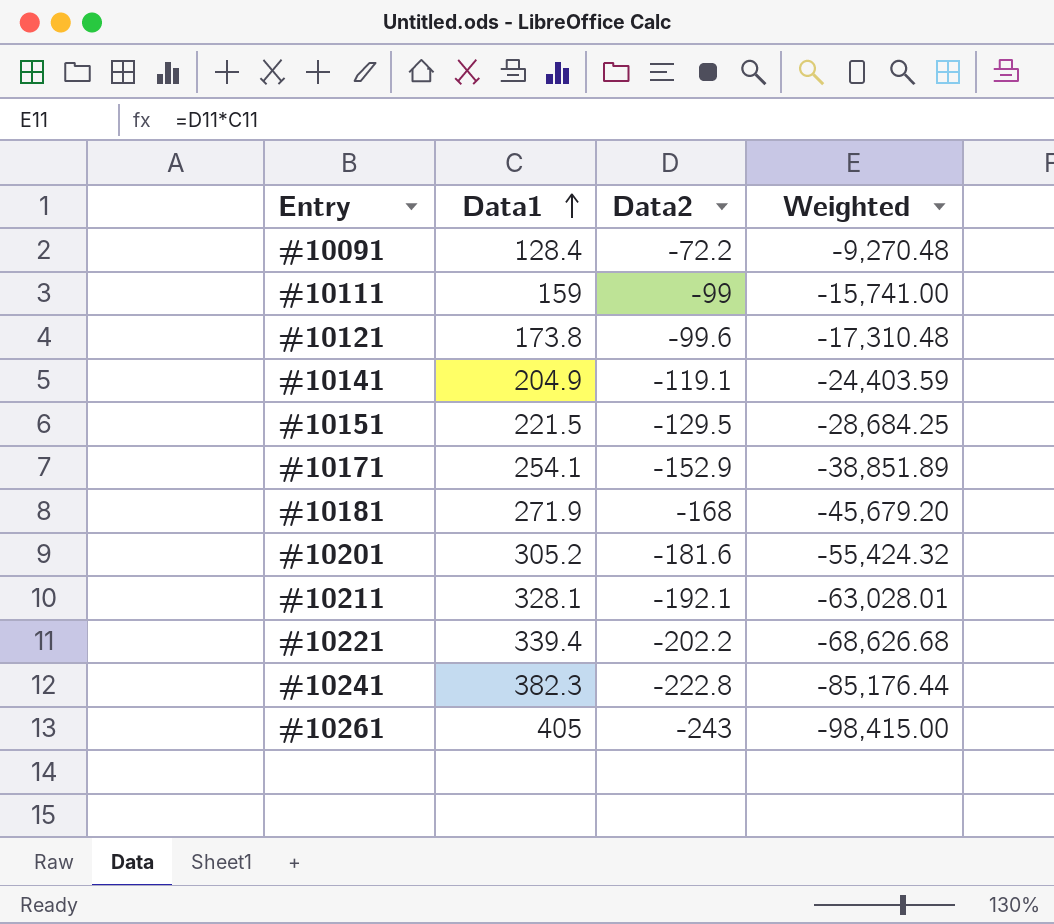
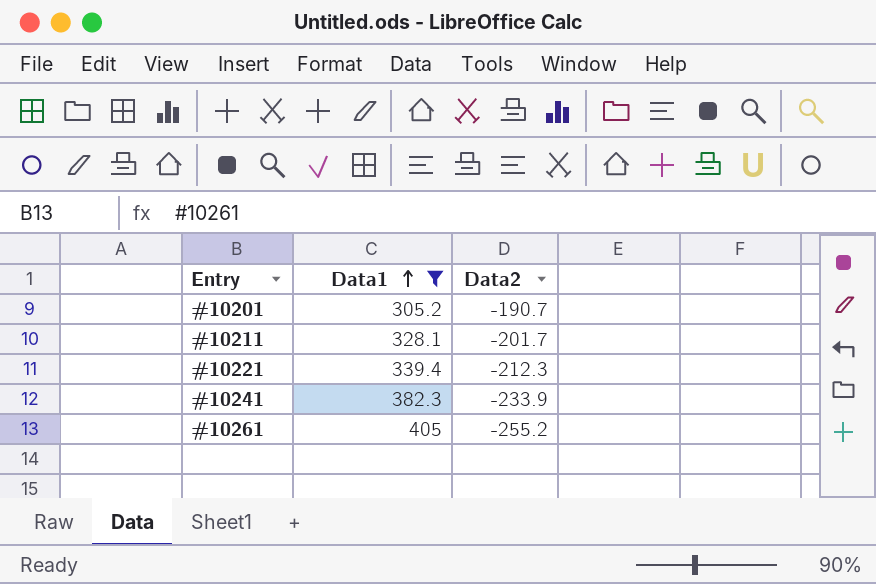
filter: none -> Data1 >= 305.2
column Weighted | formula: [Data1] * [Data2] -> none
#10201 | Data2: -181.6 -> -190.7
#10211 | Data2: -192.1 -> -201.7
#10221 | Data2: -202.2 -> -212.3
#10241 | Data2: -222.8 -> -233.9
#10261 | Data2: -243 -> -255.2

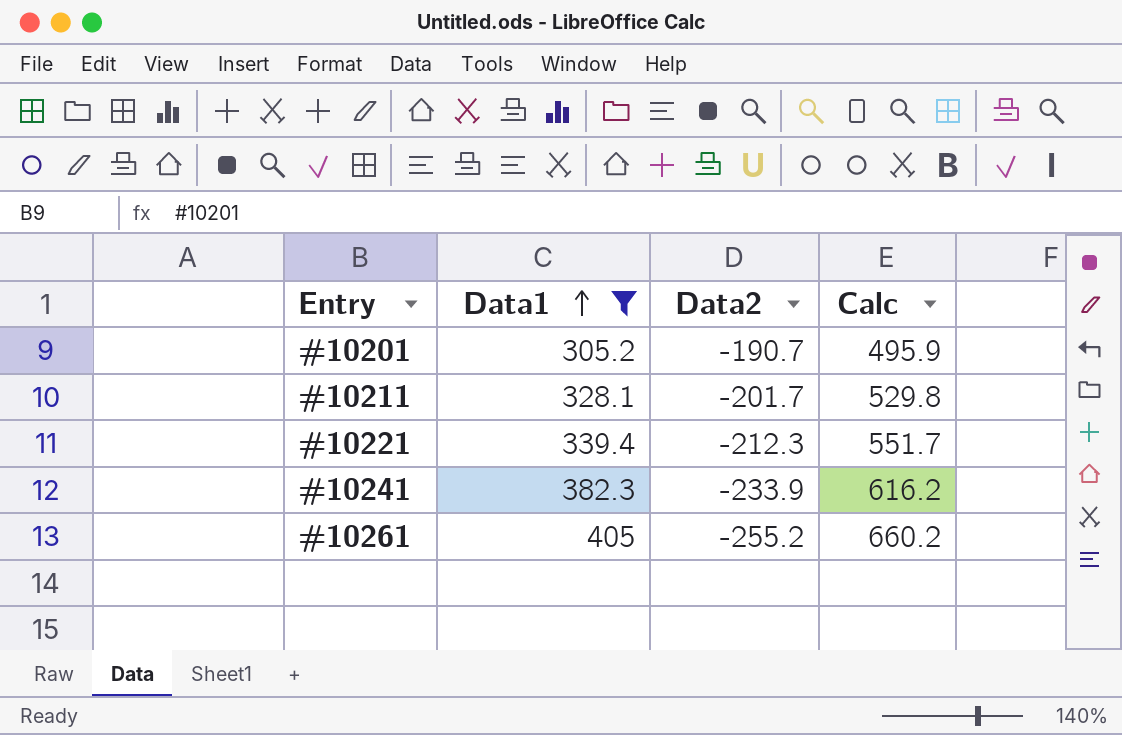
column Calc | formula: none -> [Data1] - [Data2]

